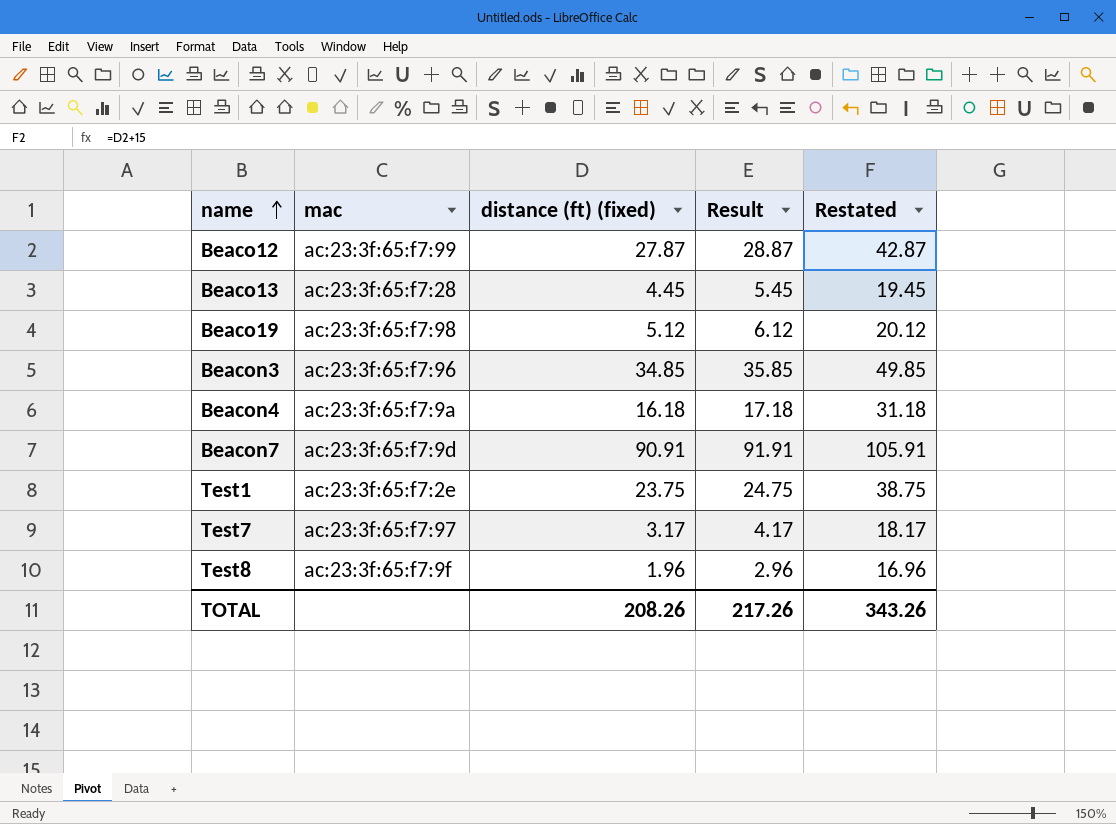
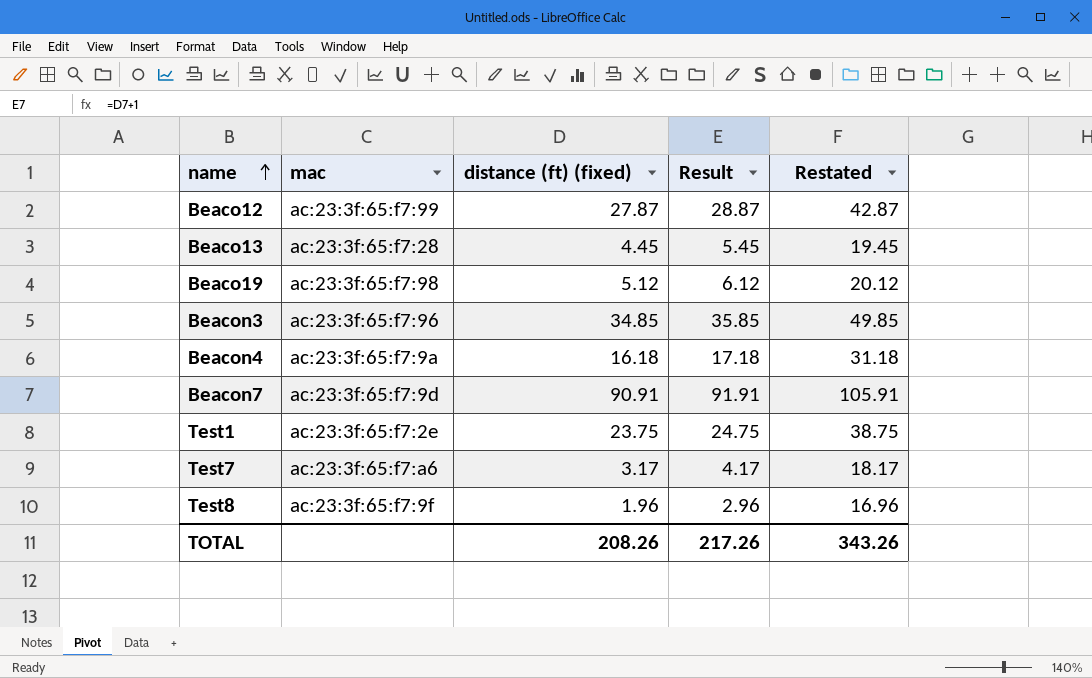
Test7 | mac: ac:23:3f:65:f7:97 -> ac:23:3f:65:f7:a6

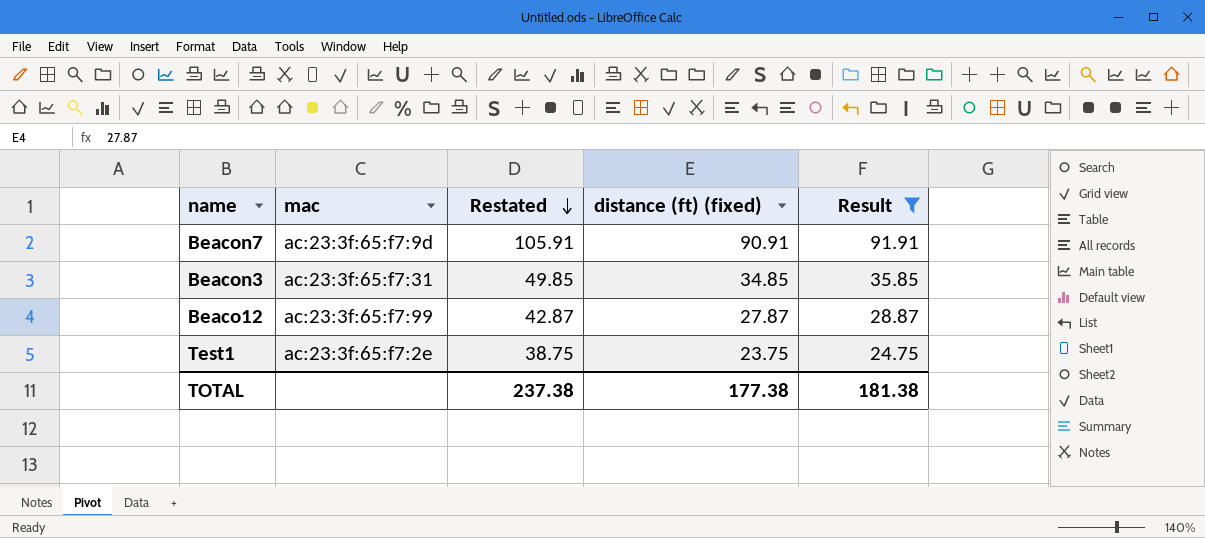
filter: none -> Result >= 24.75
row order: name ascending -> Restated descending
column Restated | position: 5 -> 3
Beacon3 | mac: ac:23:3f:65:f7:96 -> ac:23:3f:65:f7:31
TOTAL | Restated: 343.26 -> 237.38
TOTAL | distance (ft) (fixed): 208.26 -> 177.38
TOTAL | Result: 217.26 -> 181.38

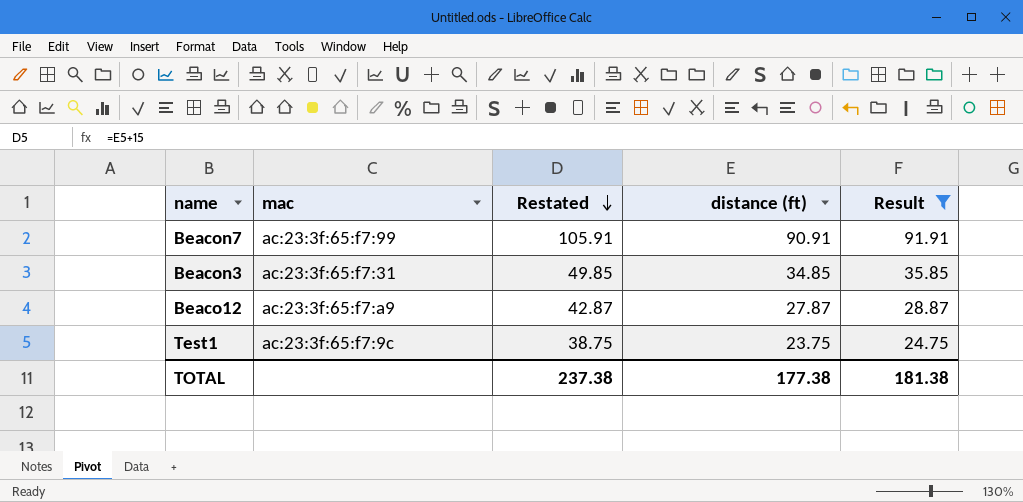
column name: distance (ft) (fixed) -> distance (ft)
Beacon7 | mac: ac:23:3f:65:f7:9d -> ac:23:3f:65:f7:99
Beaco12 | mac: ac:23:3f:65:f7:99 -> ac:23:3f:65:f7:a9
Test1 | mac: ac:23:3f:65:f7:2e -> ac:23:3f:65:f7:9c

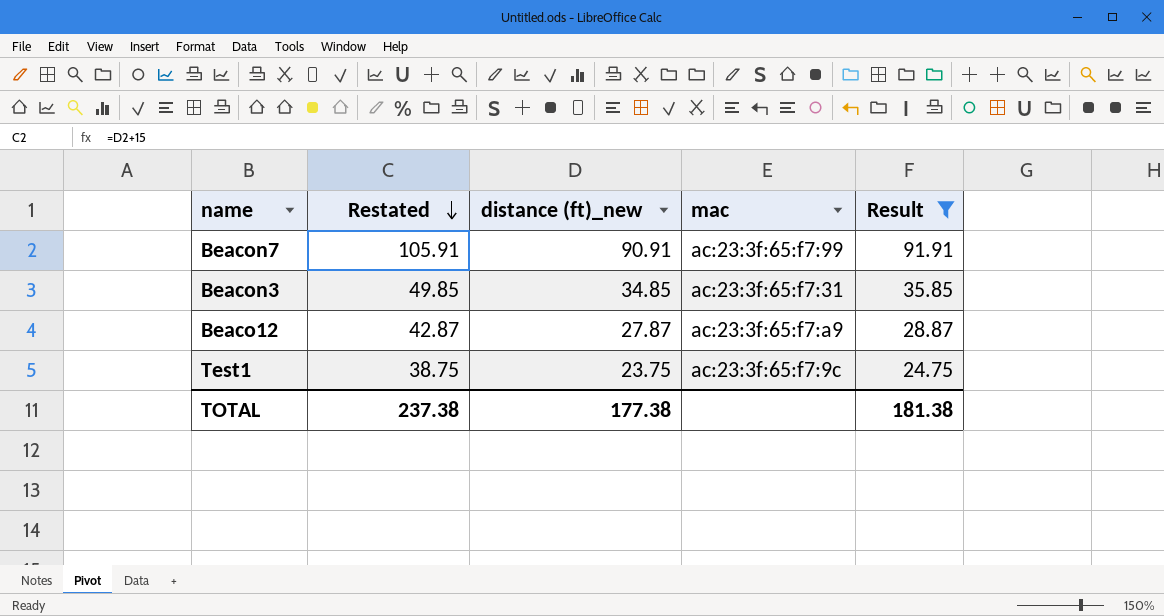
column name: distance (ft) -> distance (ft)_new
column mac | position: 2 -> 4

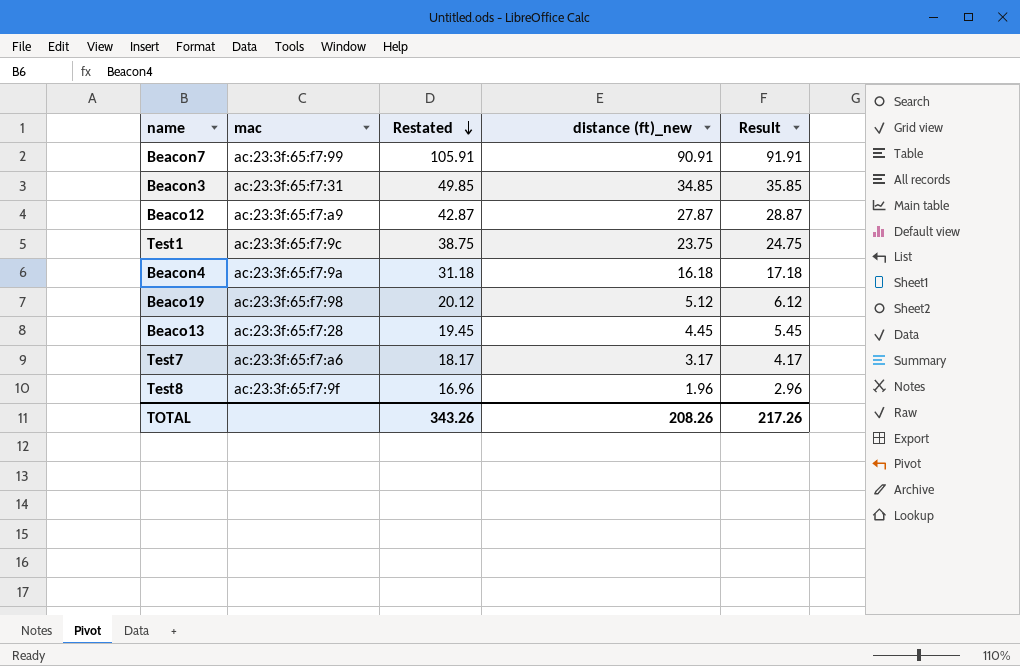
filter: Result >= 24.75 -> none
column mac | position: 4 -> 2
TOTAL | Restated: 237.38 -> 343.26
TOTAL | distance (ft)_new: 177.38 -> 208.26
TOTAL | Result: 181.38 -> 217.26

